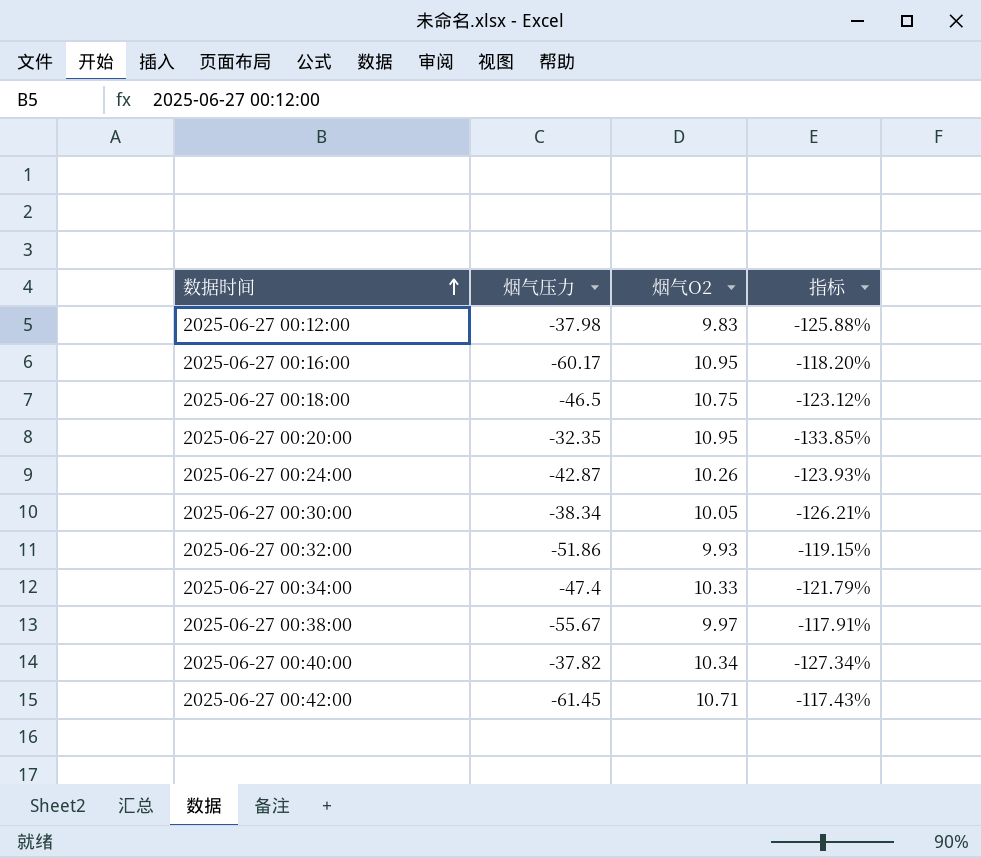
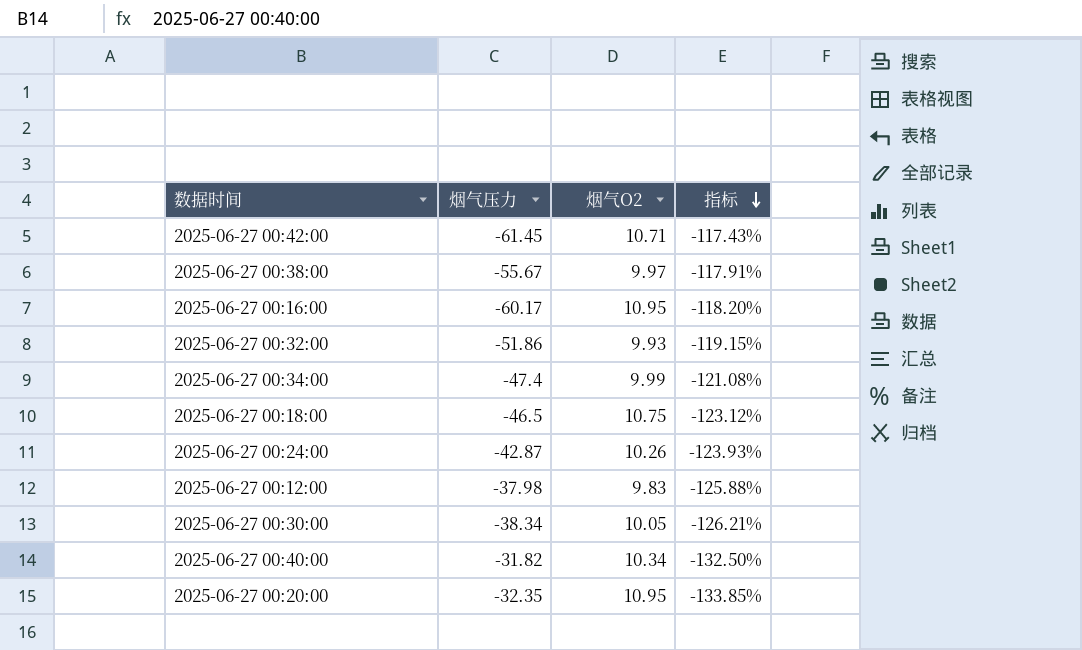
row order: 数据时间 ascending -> 指标 descending
2025-06-27 00:34:00 | 烟气O2: 10.33 -> 9.99
2025-06-27 00:34:00 | 指标: -121.79% -> -121.08%
2025-06-27 00:40:00 | 烟气压力: -37.82 -> -31.82
2025-06-27 00:40:00 | 指标: -127.34% -> -132.50%

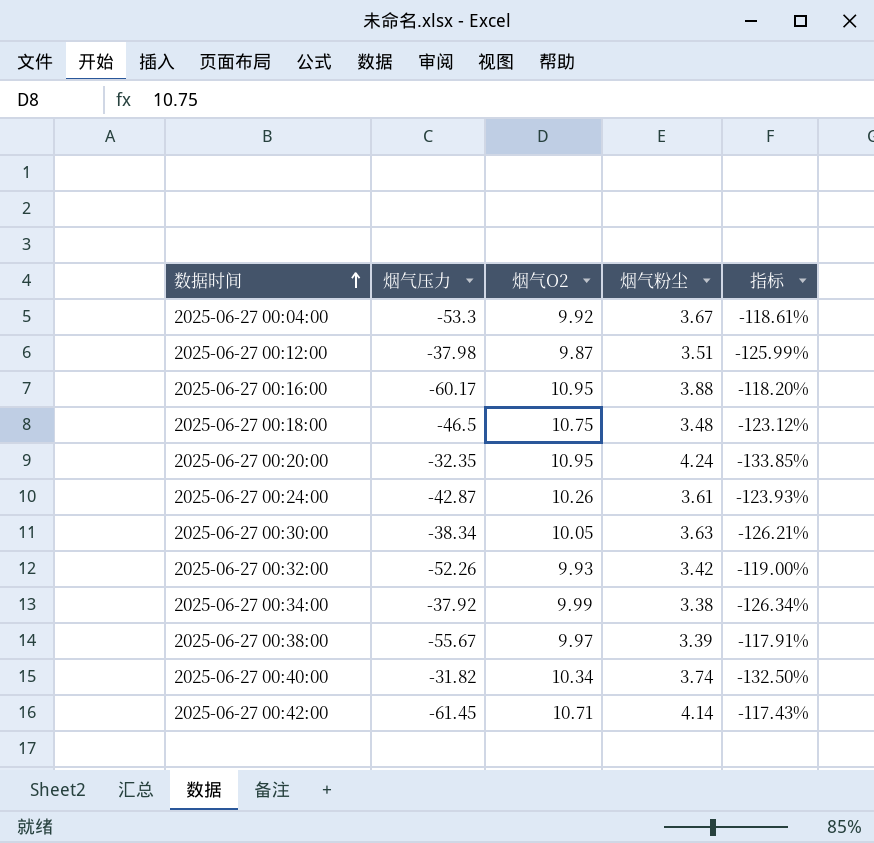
row order: 指标 descending -> 数据时间 ascending
column 烟气粉尘 | position: none -> 4
row 2025-06-27 00:04:00: none -> -53.3 | 9.92 | 3.67 | -118.61%
2025-06-27 00:12:00 | 烟气O2: 9.83 -> 9.87
2025-06-27 00:12:00 | 指标: -125.88% -> -125.99%
2025-06-27 00:32:00 | 烟气压力: -51.86 -> -52.26
2025-06-27 00:32:00 | 指标: -119.15% -> -119.00%
2025-06-27 00:34:00 | 烟气压力: -47.4 -> -37.92
2025-06-27 00:34:00 | 指标: -121.08% -> -126.34%

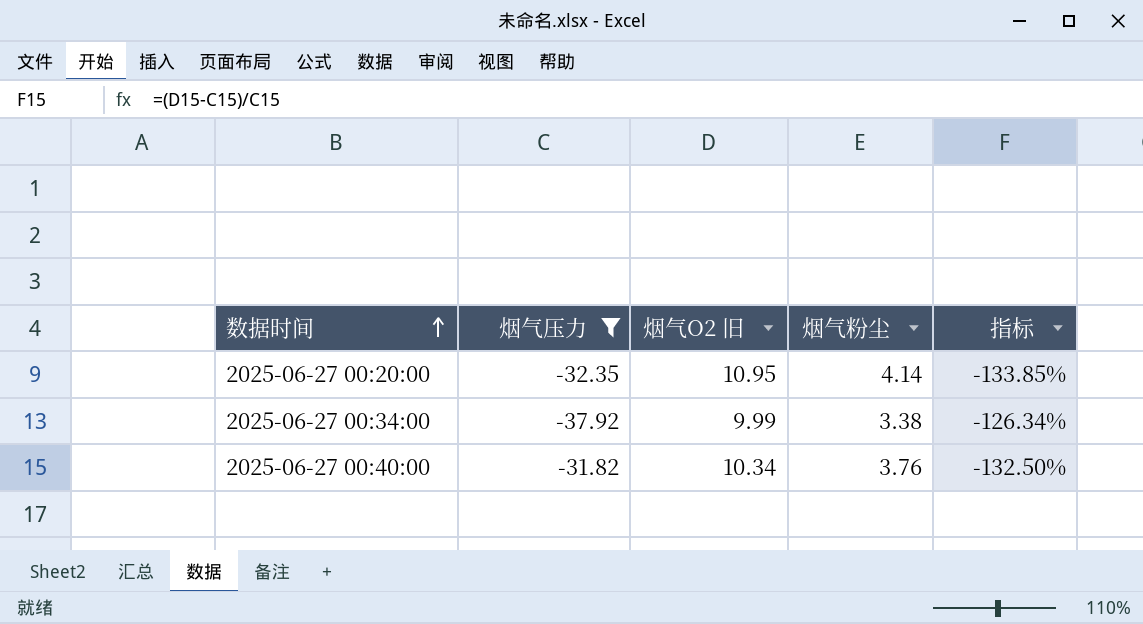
filter: none -> 烟气压力 >= -37.92
column name: 烟气O2 -> 烟气O2 旧
2025-06-27 00:20:00 | 烟气粉尘: 4.24 -> 4.14
2025-06-27 00:40:00 | 烟气粉尘: 3.74 -> 3.76

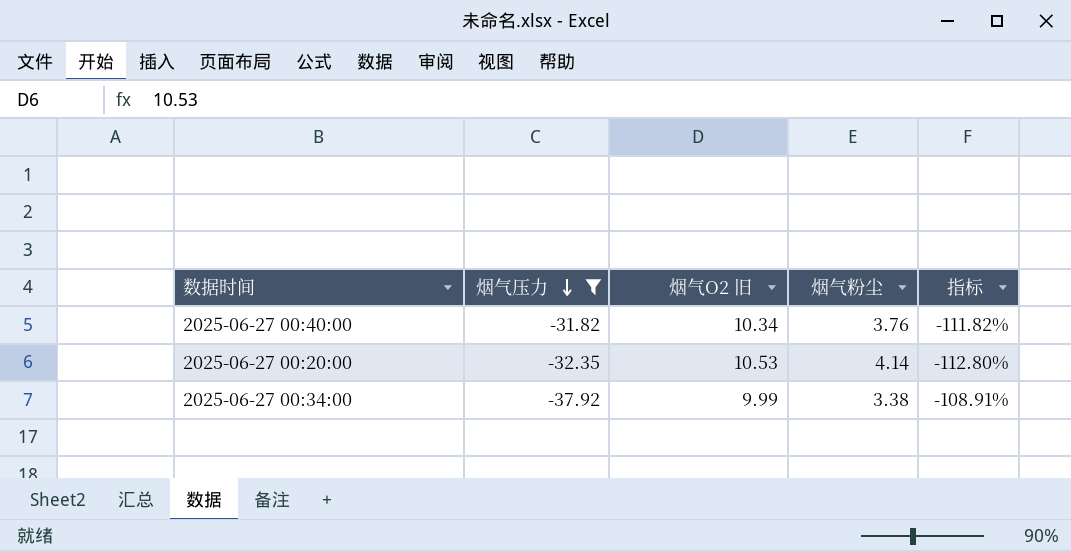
row order: 数据时间 ascending -> 烟气压力 descending
column 指标 | formula: ([烟气O2 旧] - [烟气压力]) / [烟气压力] -> ([烟气粉尘] - [烟气压力]) / [烟气压力]
2025-06-27 00:20:00 | 烟气O2 旧: 10.95 -> 10.53

